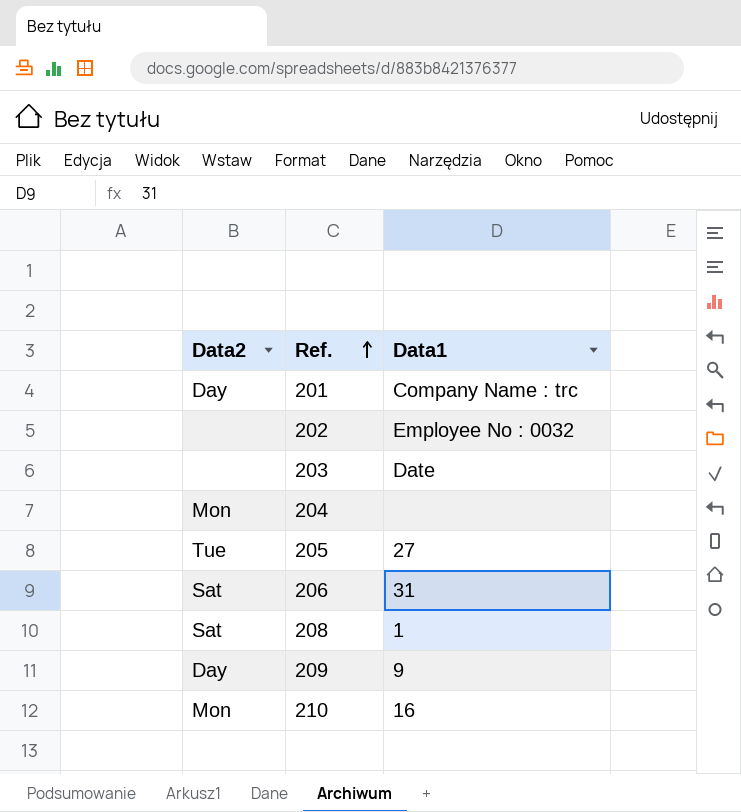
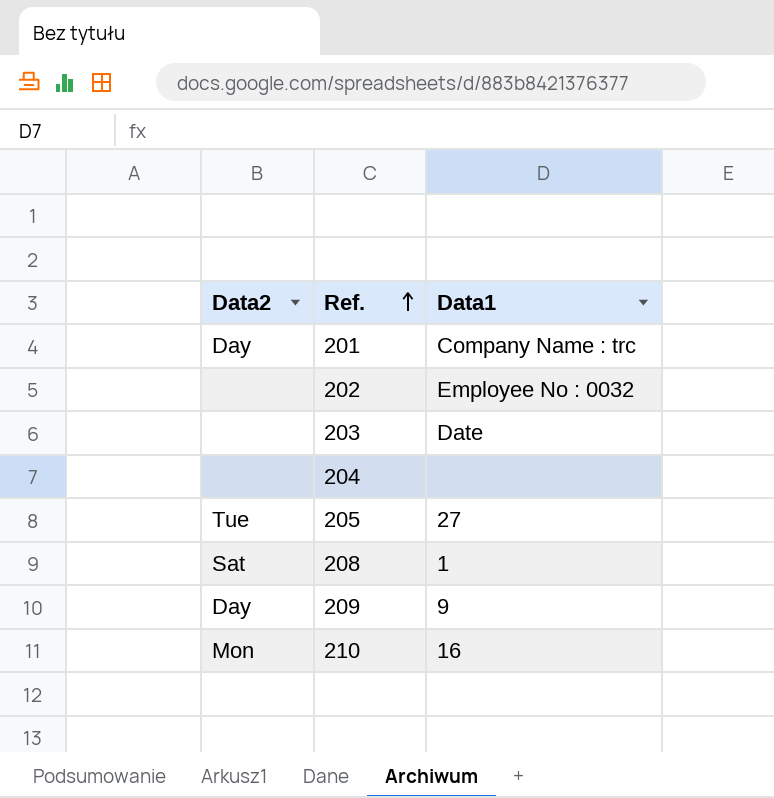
row 206: Sat | 31 -> none
204 | Data2: Mon -> none

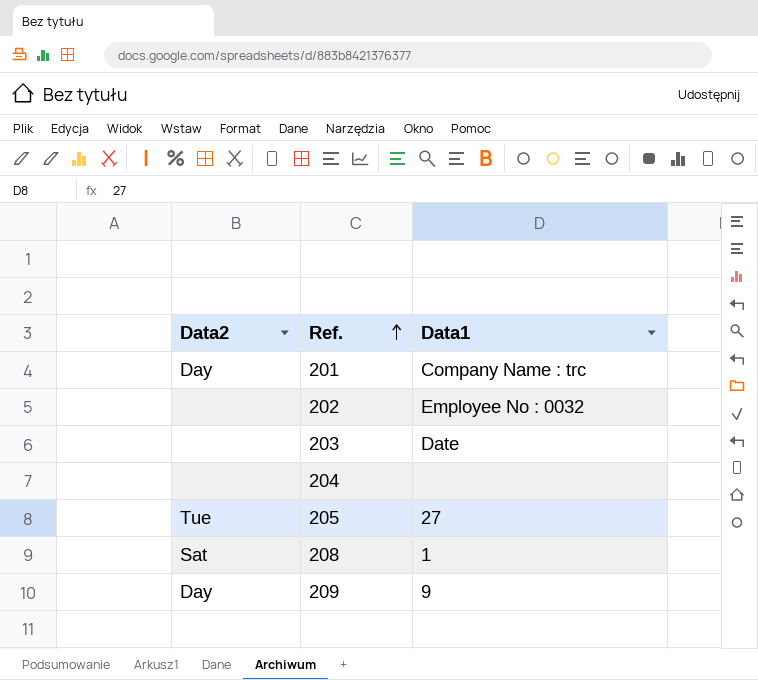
row 210: Mon | 16 -> none

